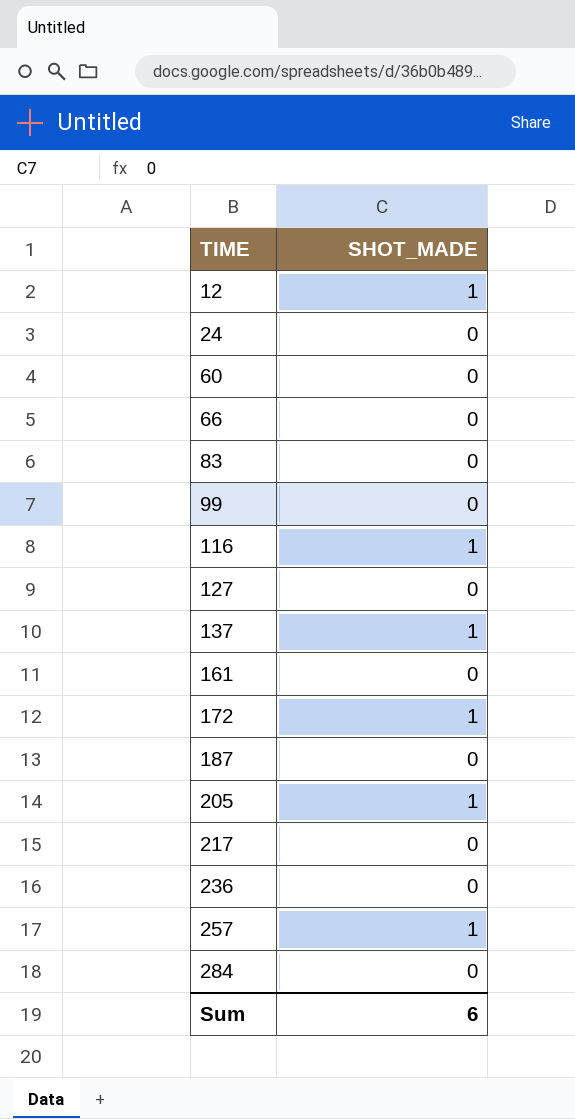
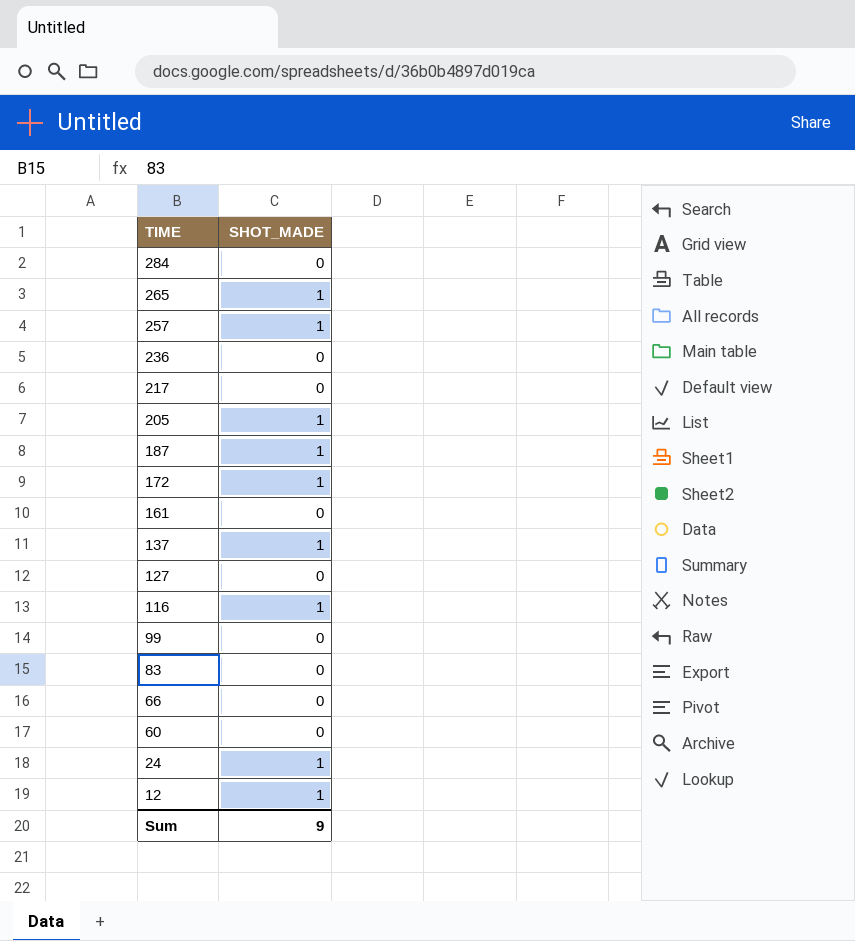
row order: TIME ascending -> TIME descending
row 265: none -> 1
187 | SHOT_MADE: 0 -> 1
24 | SHOT_MADE: 0 -> 1
Sum | SHOT_MADE: 6 -> 9

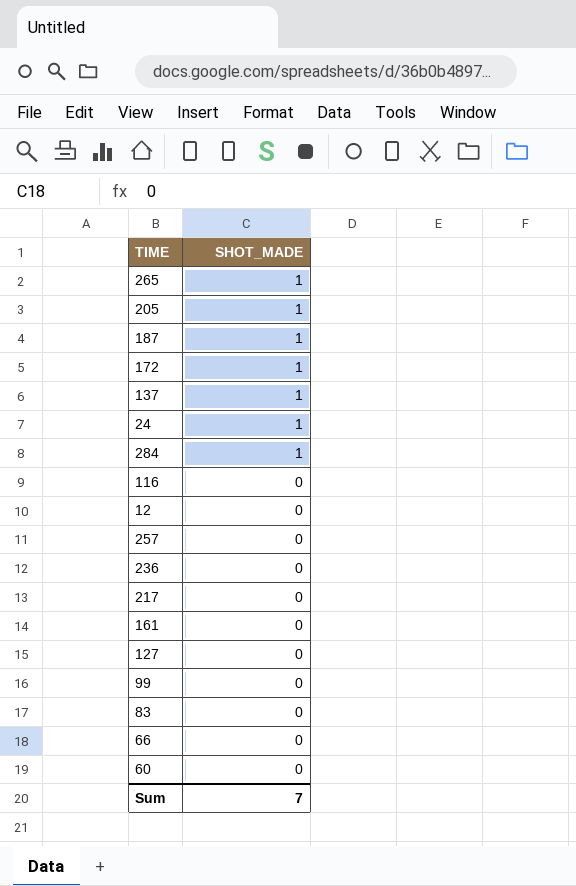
row order: TIME descending -> SHOT_MADE descending
284 | SHOT_MADE: 0 -> 1
116 | SHOT_MADE: 1 -> 0
12 | SHOT_MADE: 1 -> 0
257 | SHOT_MADE: 1 -> 0
Sum | SHOT_MADE: 9 -> 7

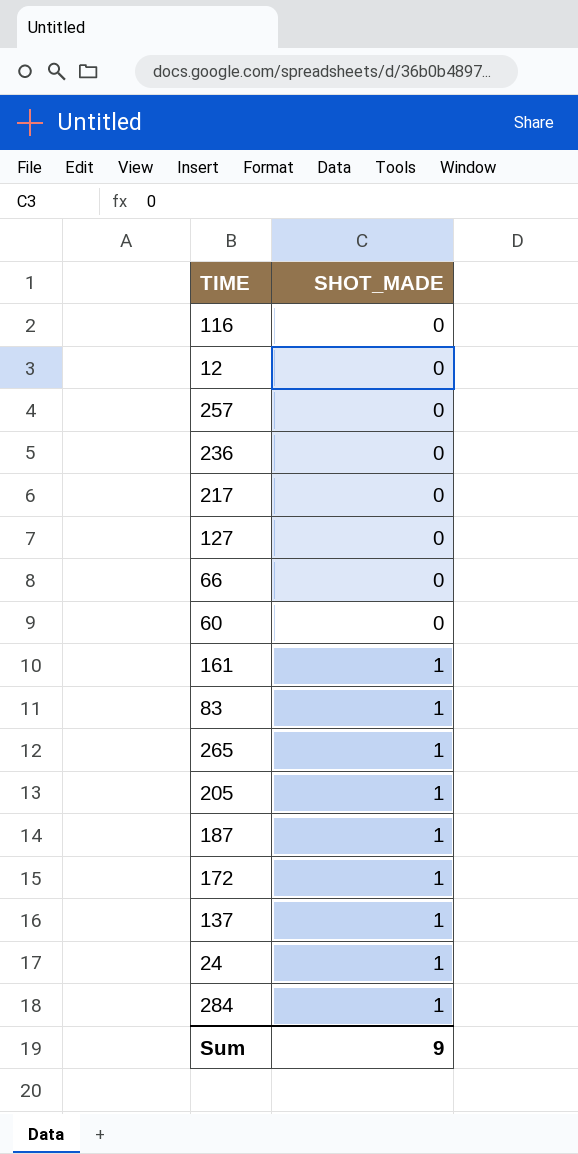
row order: SHOT_MADE descending -> SHOT_MADE ascending
row 99: 0 -> none
161 | SHOT_MADE: 0 -> 1
83 | SHOT_MADE: 0 -> 1
Sum | SHOT_MADE: 7 -> 9

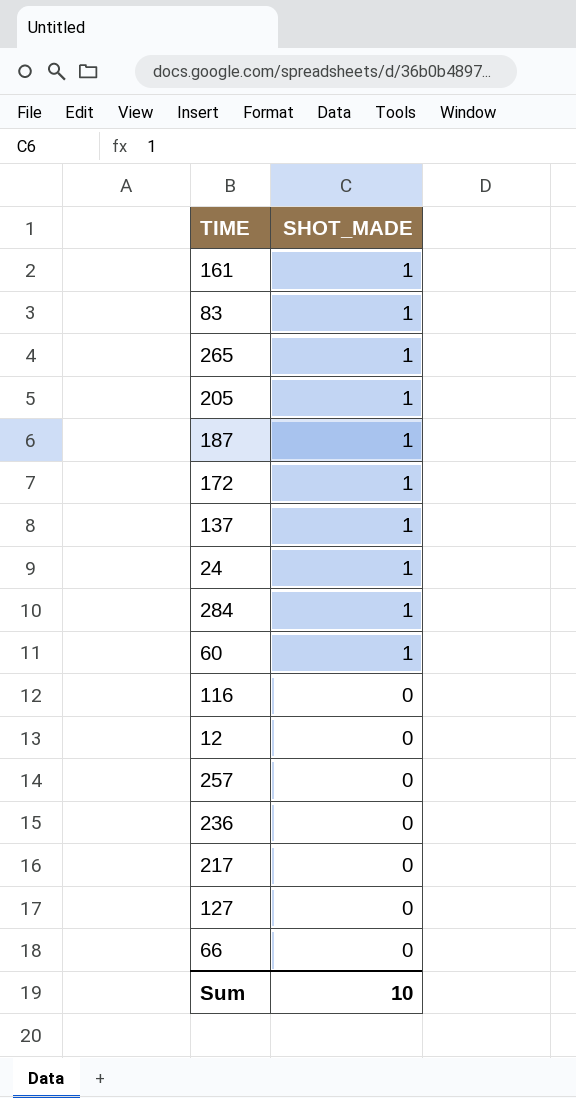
row order: SHOT_MADE ascending -> SHOT_MADE descending
60 | SHOT_MADE: 0 -> 1
Sum | SHOT_MADE: 9 -> 10

